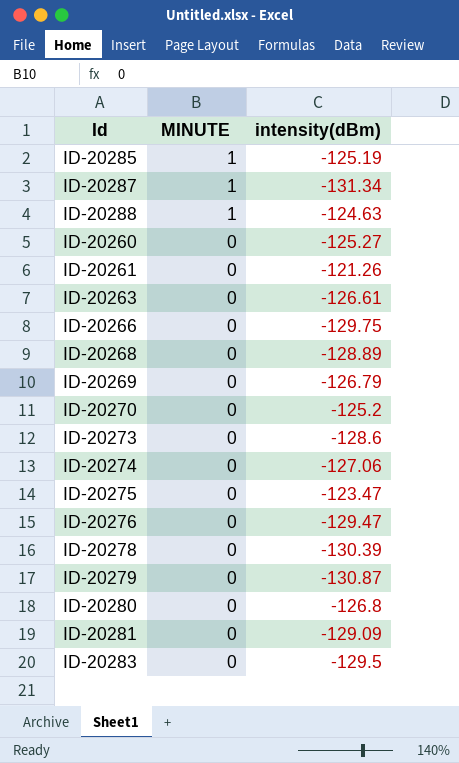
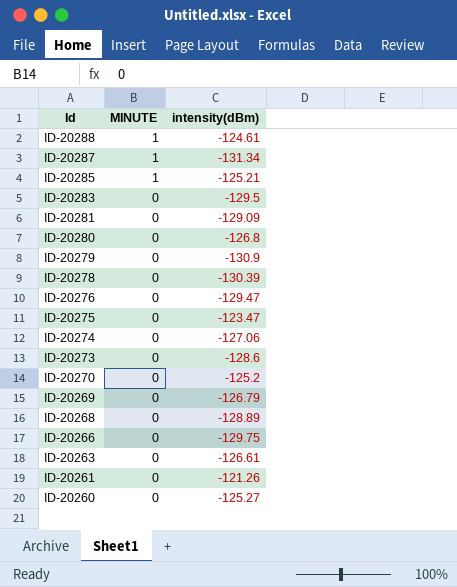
row order: MINUTE descending -> Id descending
ID-20288 | intensity(dBm): -124.63 -> -124.61
ID-20285 | intensity(dBm): -125.19 -> -125.21
ID-20279 | intensity(dBm): -130.87 -> -130.9

